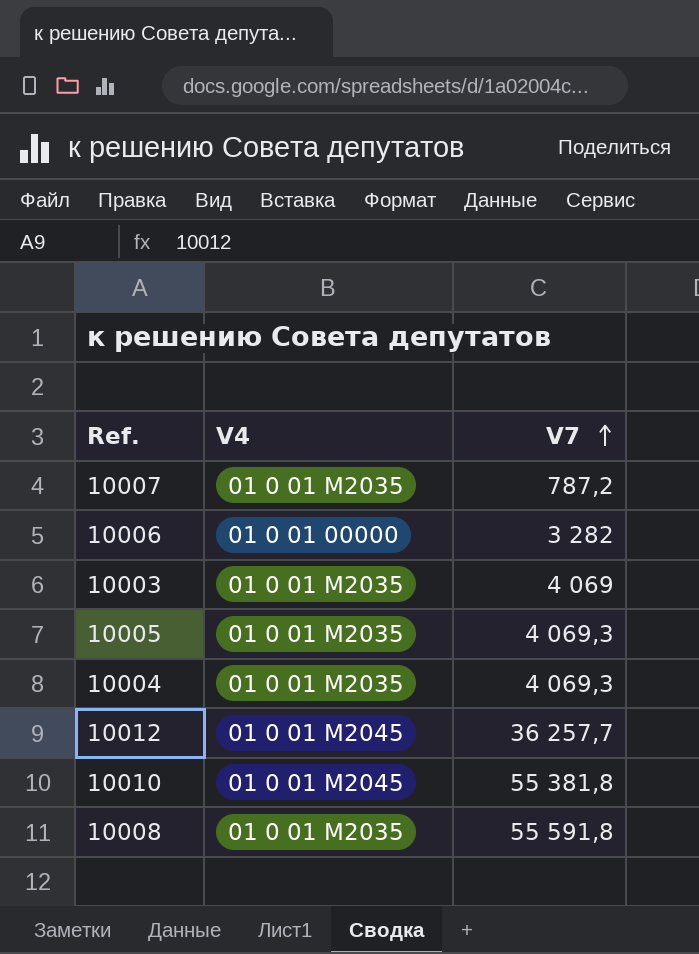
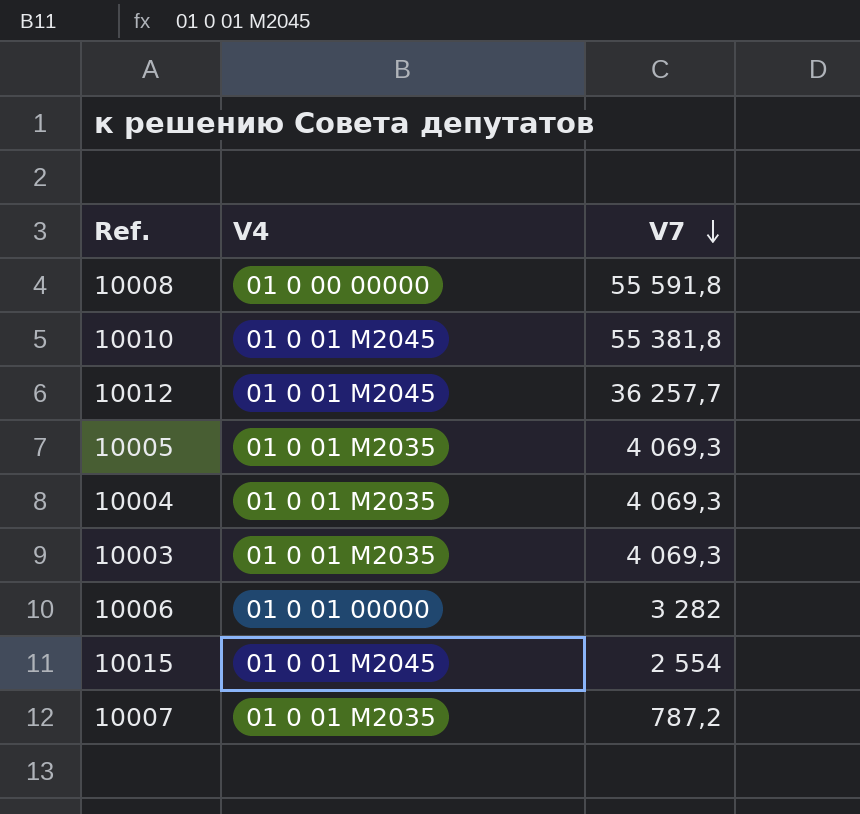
row order: V7 ascending -> V7 descending
10008 | V4: 01 0 01 М2035 -> 01 0 00 00000
10003 | V7: 4 069 -> 4 069,3
row 10015: none -> 01 0 01 М2045 | 2 554

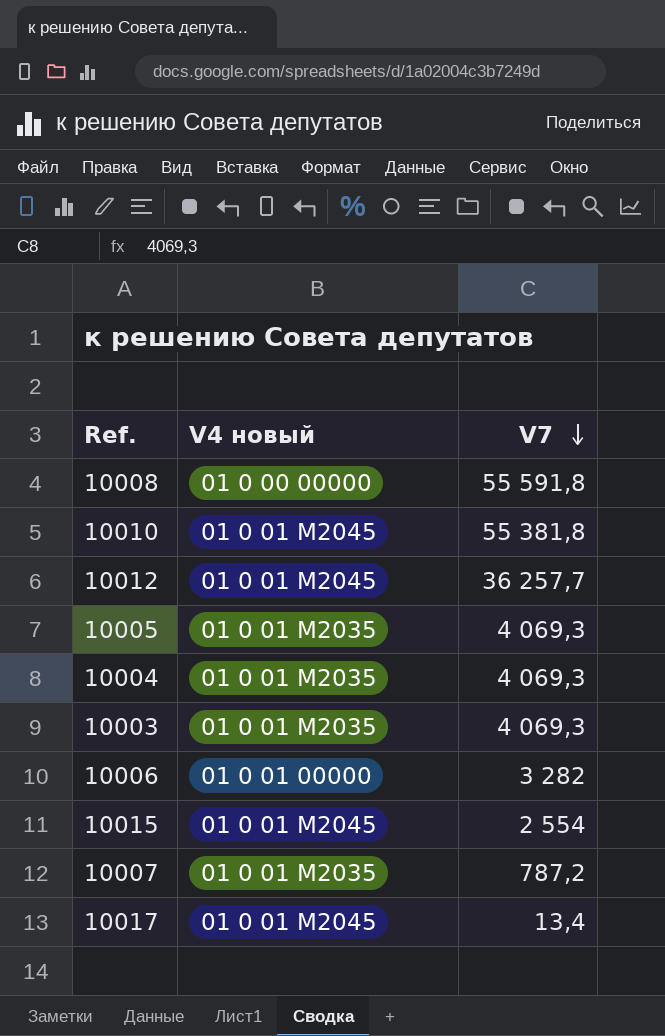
column name: V4 -> V4 новый
row 10017: none -> 01 0 01 М2045 | 13,4

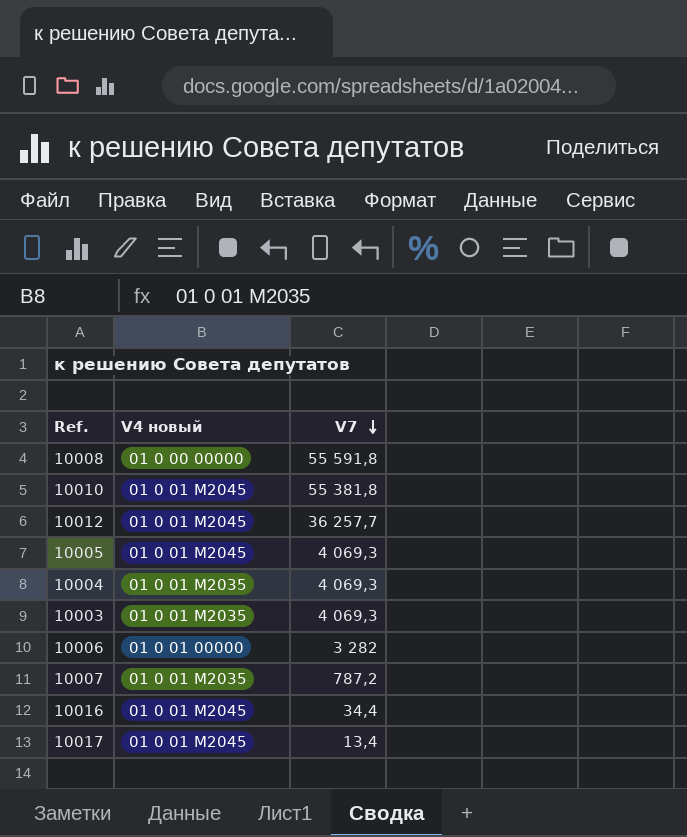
row 10015: 01 0 01 М2045 | 2 554 -> none
10005 | V4 новый: 01 0 01 М2035 -> 01 0 01 М2045
row 10016: none -> 01 0 01 М2045 | 34,4

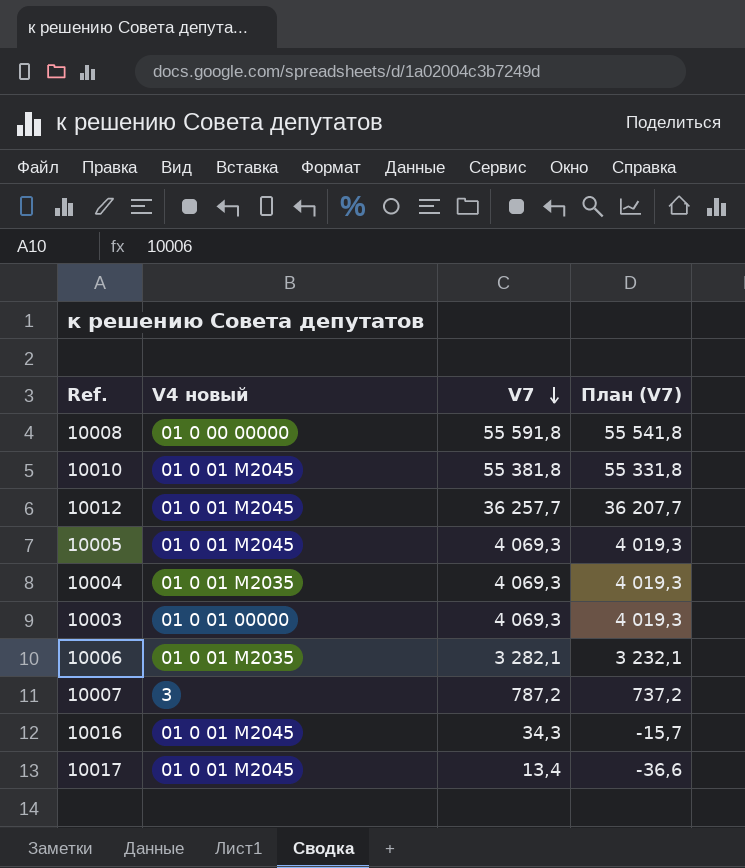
column План (V7) | formula: none -> [V7] - 50
10003 | V4 новый: 01 0 01 М2035 -> 01 0 01 00000
10006 | V4 новый: 01 0 01 00000 -> 01 0 01 М2035
10006 | V7: 3 282 -> 3 282,1
10007 | V4 новый: 01 0 01 М2035 -> 3
10016 | V7: 34,4 -> 34,3

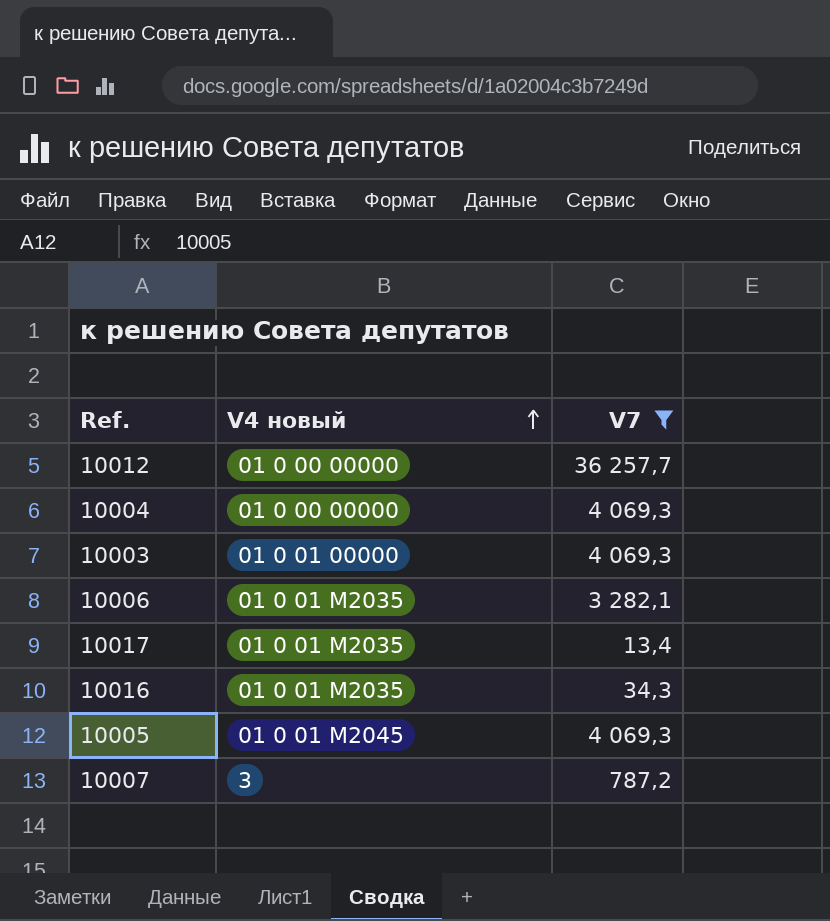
filter: none -> V7 <= 36 257,7
row order: V7 descending -> V4 новый ascending
column План (V7) | formula: [V7] - 50 -> none
10012 | V4 новый: 01 0 01 М2045 -> 01 0 00 00000
10004 | V4 новый: 01 0 01 М2035 -> 01 0 00 00000
10017 | V4 новый: 01 0 01 М2045 -> 01 0 01 М2035
10016 | V4 новый: 01 0 01 М2045 -> 01 0 01 М2035

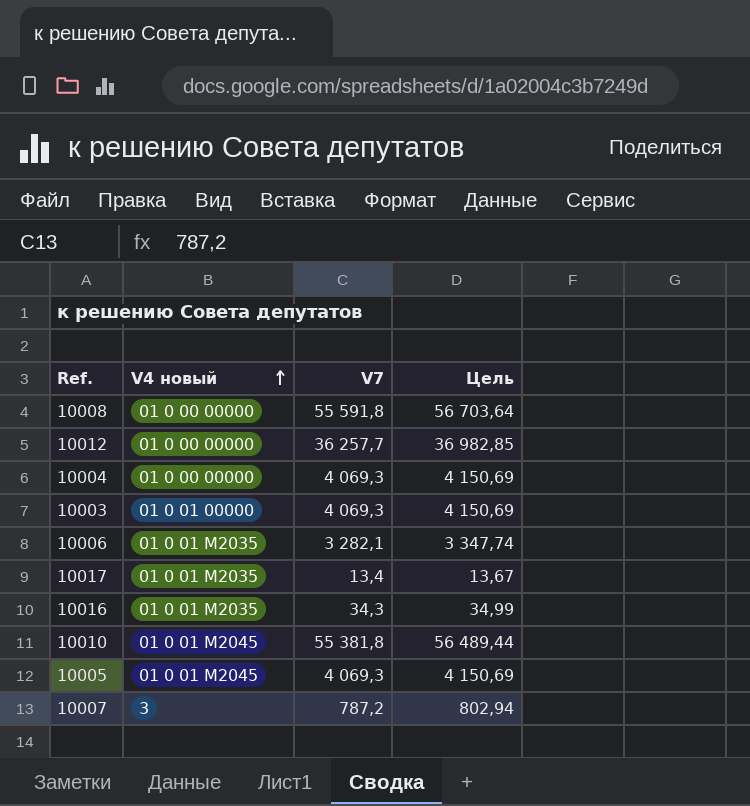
filter: V7 <= 36 257,7 -> none
column Цель | formula: none -> [V7] * 1,02

